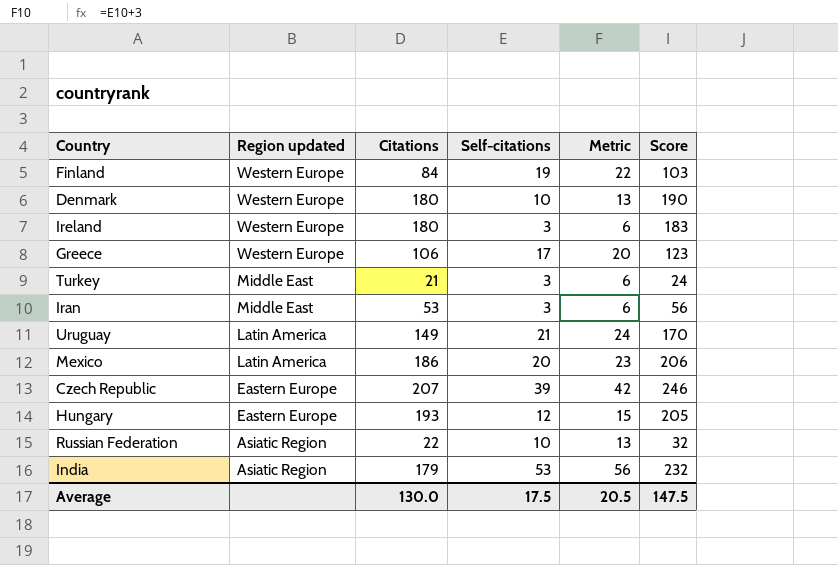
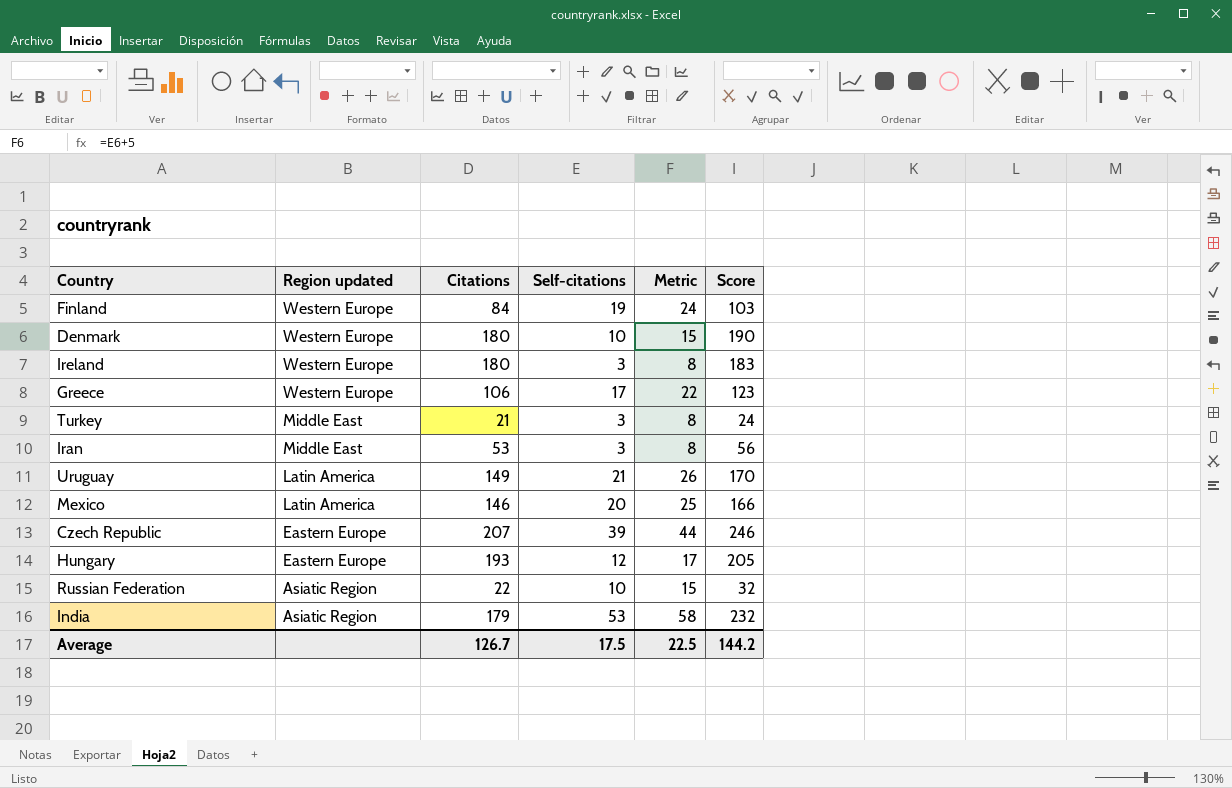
column Metric | formula: [Self-citations] + 3 -> [Self-citations] + 5
Mexico | Citations: 186 -> 146
Mexico | Score: 206 -> 166
Average | Citations: 130.0 -> 126.7
Average | Metric: 20.5 -> 22.5
Average | Score: 147.5 -> 144.2

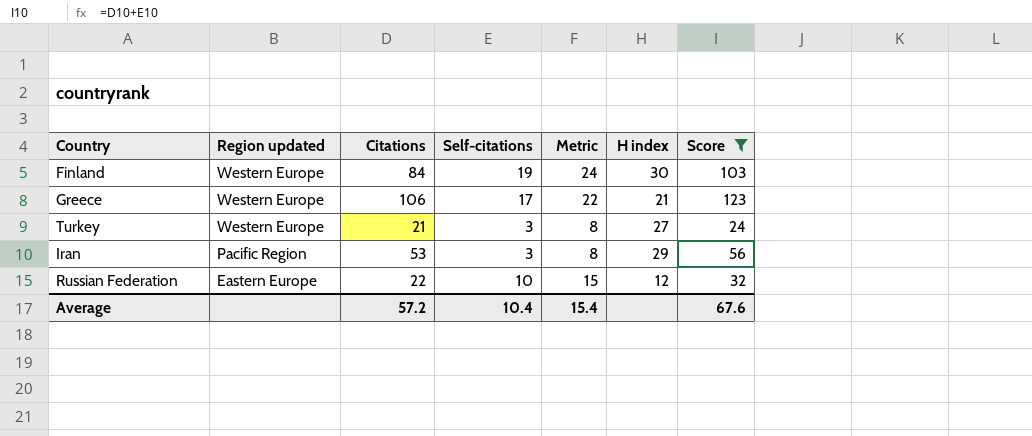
filter: none -> Score <= 123
column H index | position: none -> 6
Turkey | Region updated: Middle East -> Western Europe
Iran | Region updated: Middle East -> Pacific Region
Russian Federation | Region updated: Asiatic Region -> Eastern Europe
Average | Citations: 126.7 -> 57.2
Average | Self-citations: 17.5 -> 10.4
Average | Metric: 22.5 -> 15.4
Average | Score: 144.2 -> 67.6

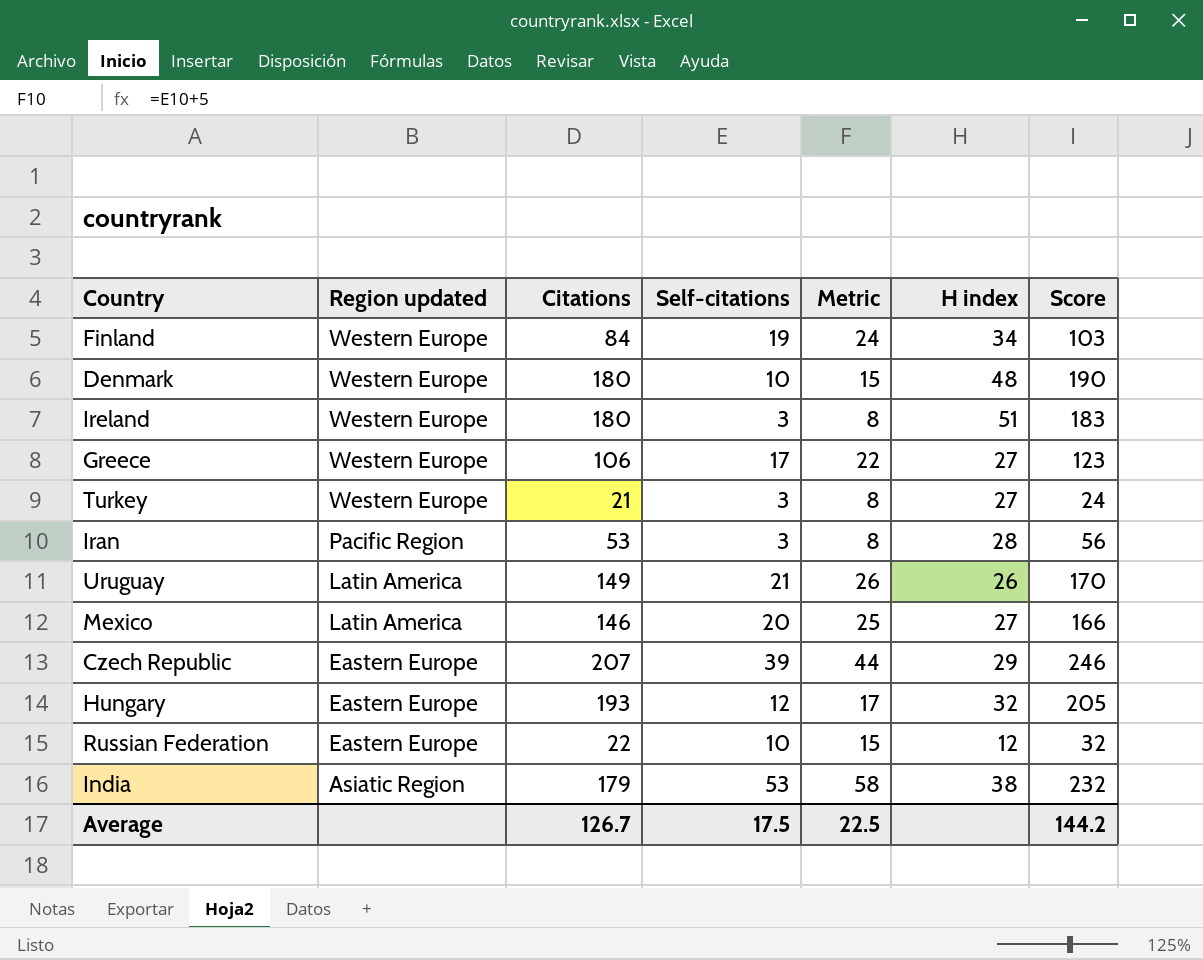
filter: Score <= 123 -> none
Finland | H index: 30 -> 34
Greece | H index: 21 -> 27
Iran | H index: 29 -> 28
Average | Citations: 57.2 -> 126.7
Average | Self-citations: 10.4 -> 17.5
Average | Metric: 15.4 -> 22.5
Average | Score: 67.6 -> 144.2

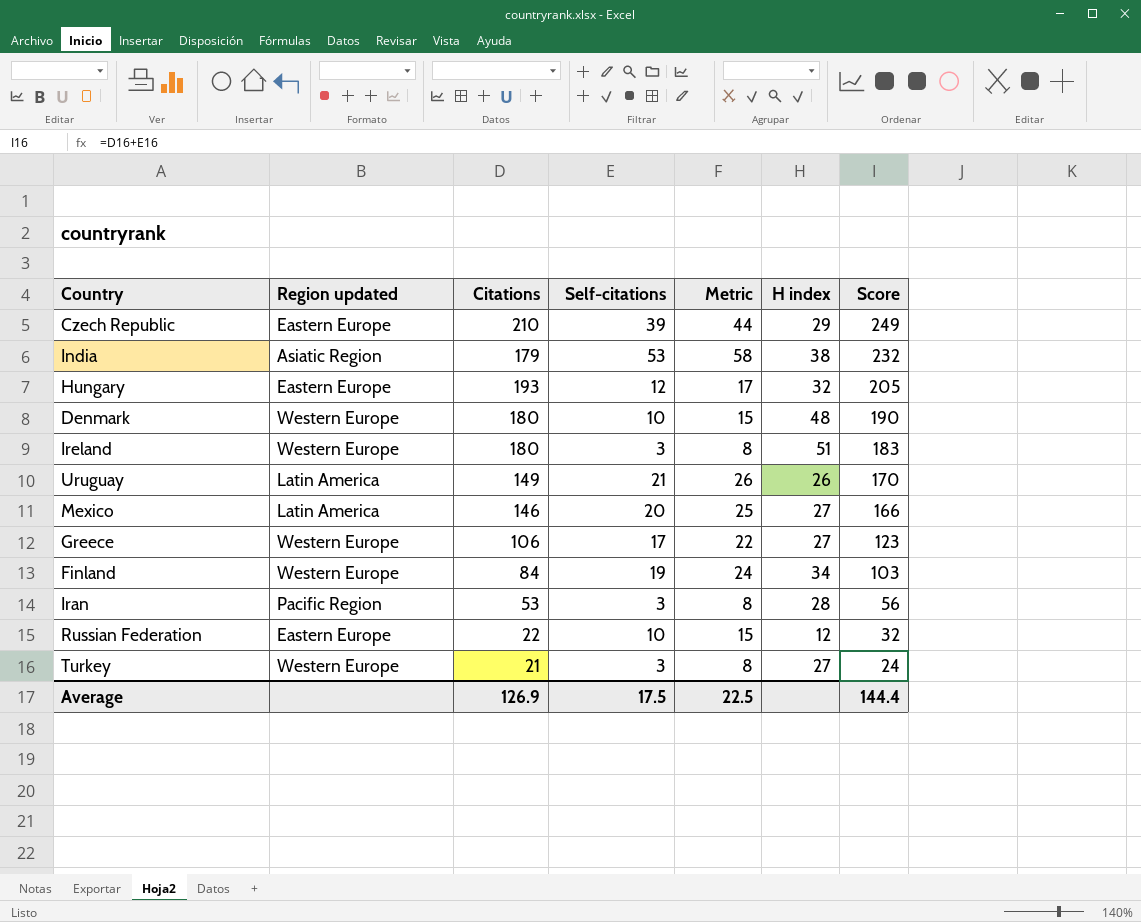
row order: Region updated descending -> Score descending
Czech Republic | Citations: 207 -> 210
Czech Republic | Score: 246 -> 249
Average | Citations: 126.7 -> 126.9
Average | Score: 144.2 -> 144.4

